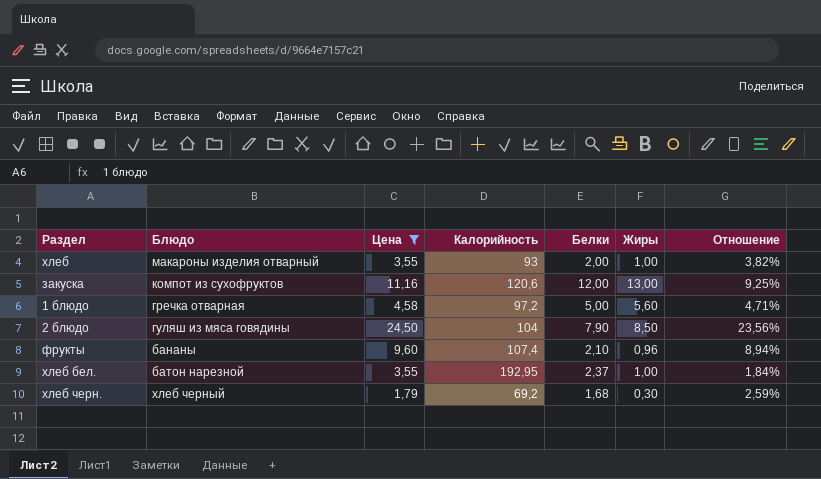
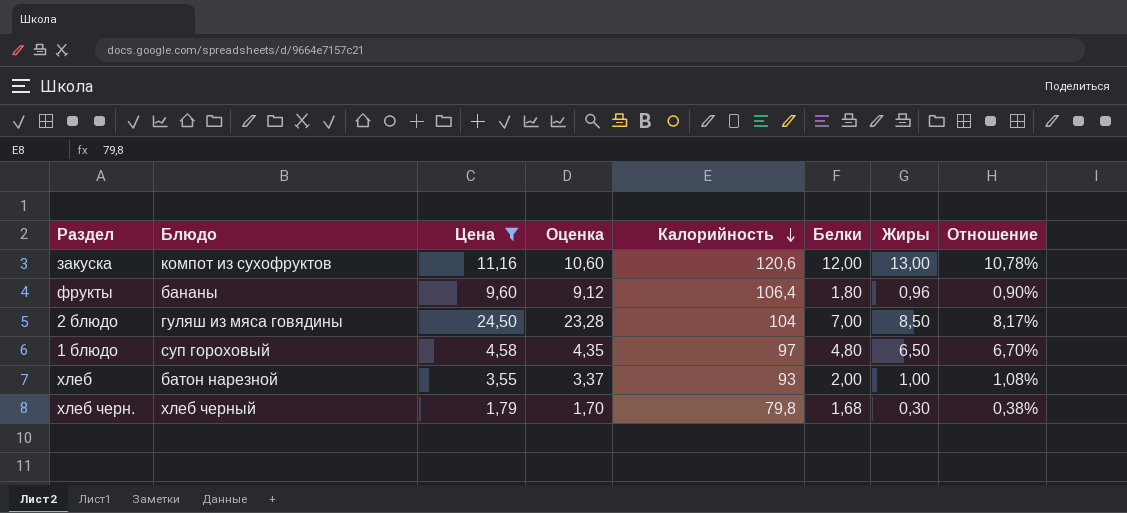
row order: none -> Калорийность descending
column Оценка | formula: none -> [Цена] * 0,95
column Отношение | formula: [Цена] / [Калорийность] -> [Жиры] / [Калорийность]
row хлеб бел.: батон нарезной | 3,55 | 192,95 | 2,37 | 1,00 | 1,84% -> none
фрукты | Калорийность: 107,4 -> 106,4
фрукты | Белки: 2,10 -> 1,80
2 блюдо | Белки: 7,90 -> 7,00
1 блюдо | Блюдо: гречка отварная -> суп гороховый
1 блюдо | Калорийность: 97,2 -> 97
1 блюдо | Белки: 5,00 -> 4,80
1 блюдо | Жиры: 5,60 -> 6,50
хлеб | Блюдо: макароны изделия отварный -> батон нарезной
хлеб черн. | Калорийность: 69,2 -> 79,8

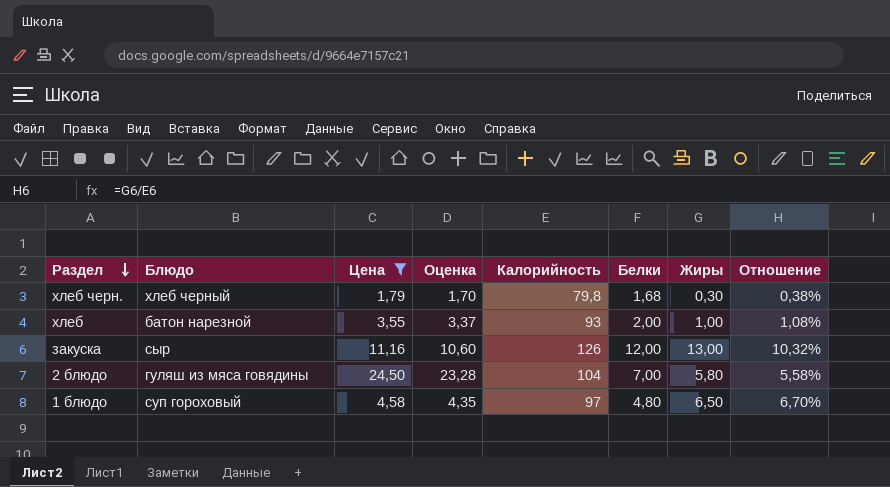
row order: Калорийность descending -> Раздел descending
row фрукты: бананы | 9,60 | 9,12 | 106,4 | 1,80 | 0,96 | 0,90% -> none
закуска | Блюдо: компот из сухофруктов -> сыр
закуска | Калорийность: 120,6 -> 126
закуска | Отношение: 10,78% -> 10,32%
2 блюдо | Жиры: 8,50 -> 5,80
2 блюдо | Отношение: 8,17% -> 5,58%

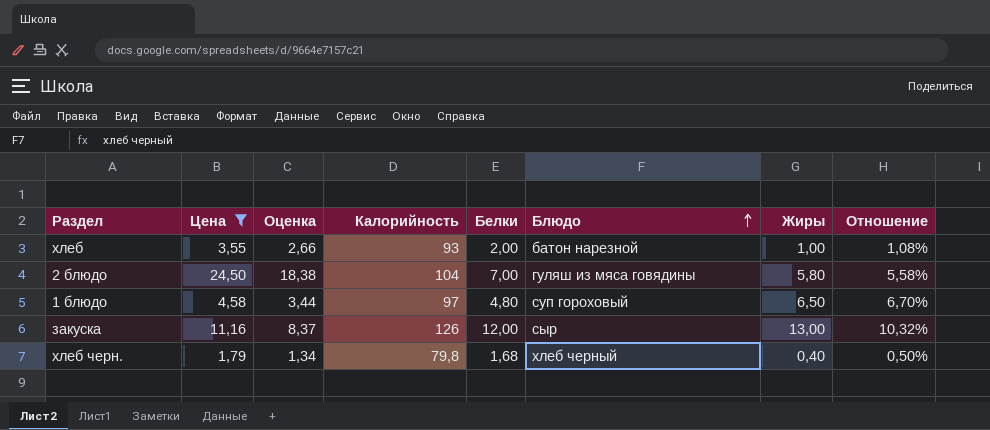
row order: Раздел descending -> Блюдо ascending
column Оценка | formula: [Цена] * 0,95 -> [Цена] * 0,75
column Блюдо | position: 2 -> 6
хлеб черн. | Жиры: 0,30 -> 0,40
хлеб черн. | Отношение: 0,38% -> 0,50%

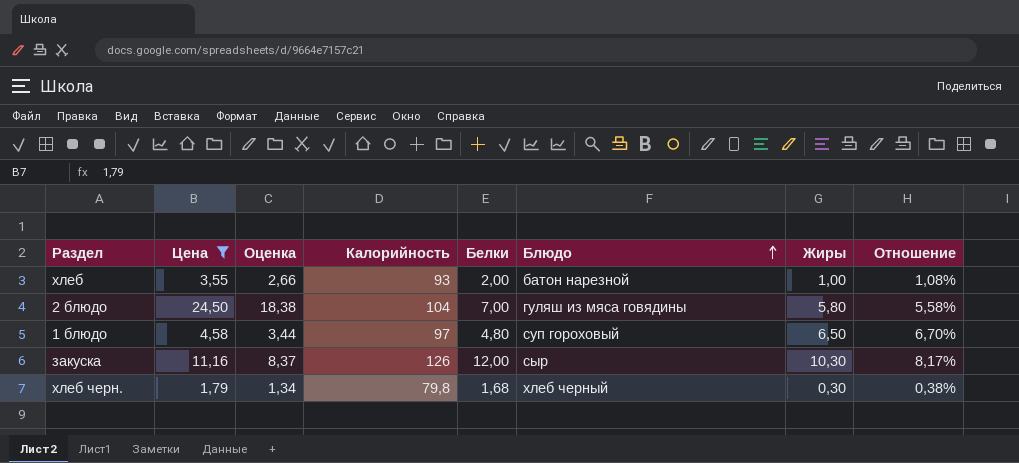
закуска | Жиры: 13,00 -> 10,30
закуска | Отношение: 10,32% -> 8,17%
хлеб черн. | Жиры: 0,40 -> 0,30
хлеб черн. | Отношение: 0,50% -> 0,38%

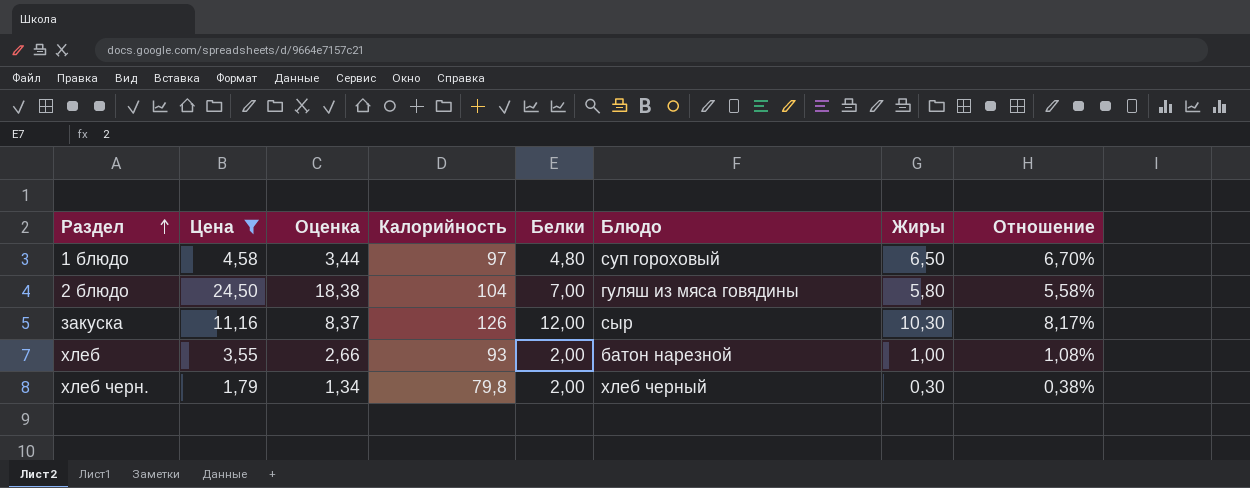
row order: Блюдо ascending -> Раздел ascending
хлеб черн. | Белки: 1,68 -> 2,00

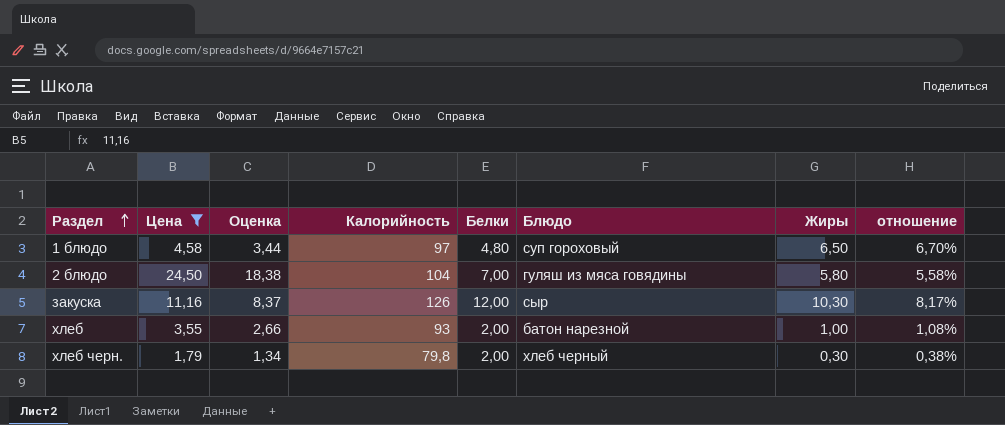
column name: Отношение -> отношение

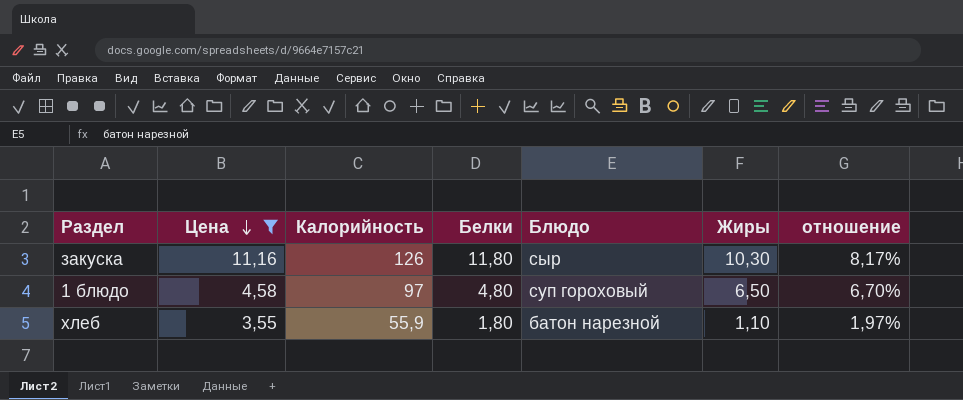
row order: Раздел ascending -> Цена descending
column Оценка | formula: [Цена] * 0,75 -> none
row 2 блюдо: 24,50 | 18,38 | 104 | 7,00 | гуляш из мяса говядины | 5,80 | 5,58% -> none
row хлеб черн.: 1,79 | 1,34 | 79,8 | 2,00 | хлеб черный | 0,30 | 0,38% -> none
закуска | Белки: 12,00 -> 11,80
хлеб | Калорийность: 93 -> 55,9
хлеб | Белки: 2,00 -> 1,80
хлеб | Жиры: 1,00 -> 1,10
хлеб | отношение: 1,08% -> 1,97%

